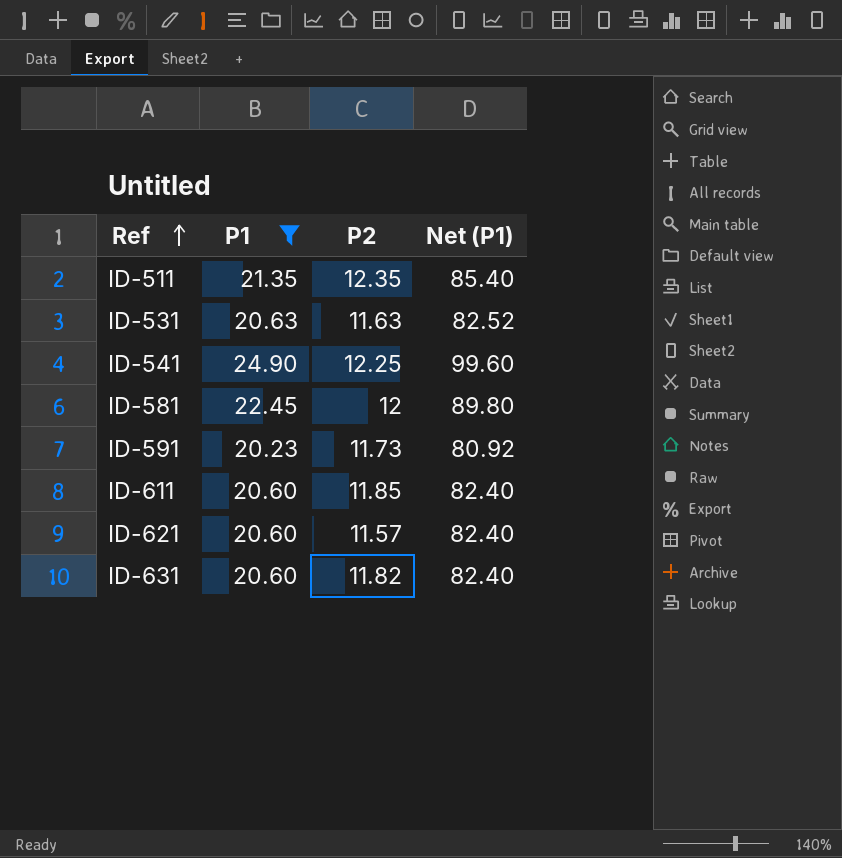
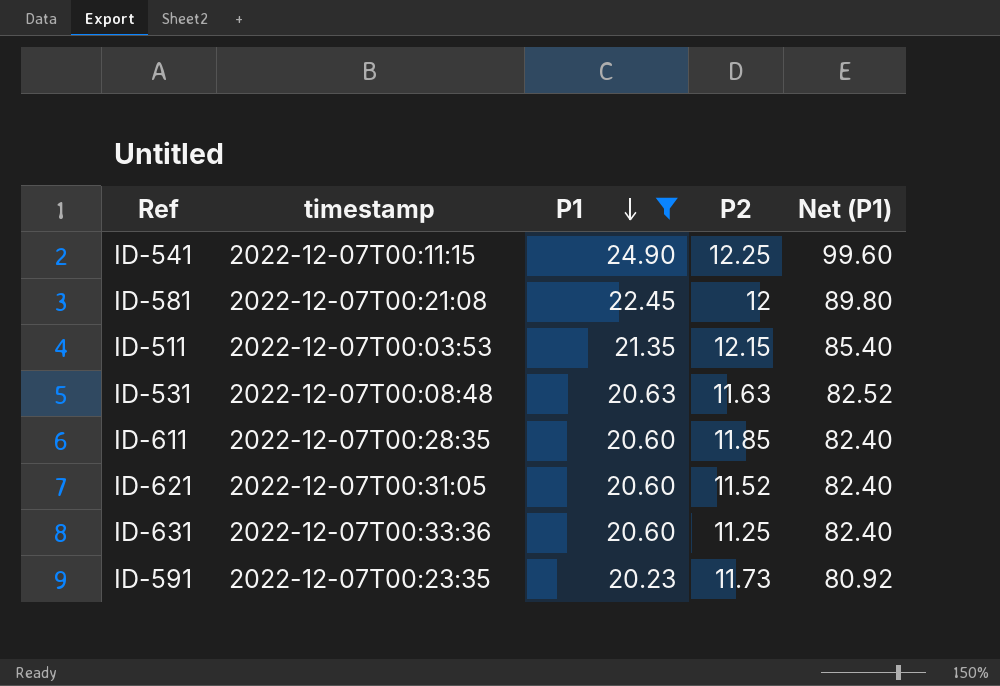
row order: Ref ascending -> P1 descending
column timestamp | position: none -> 2
ID-511 | P2: 12.35 -> 12.15
ID-621 | P2: 11.57 -> 11.52
ID-631 | P2: 11.82 -> 11.25

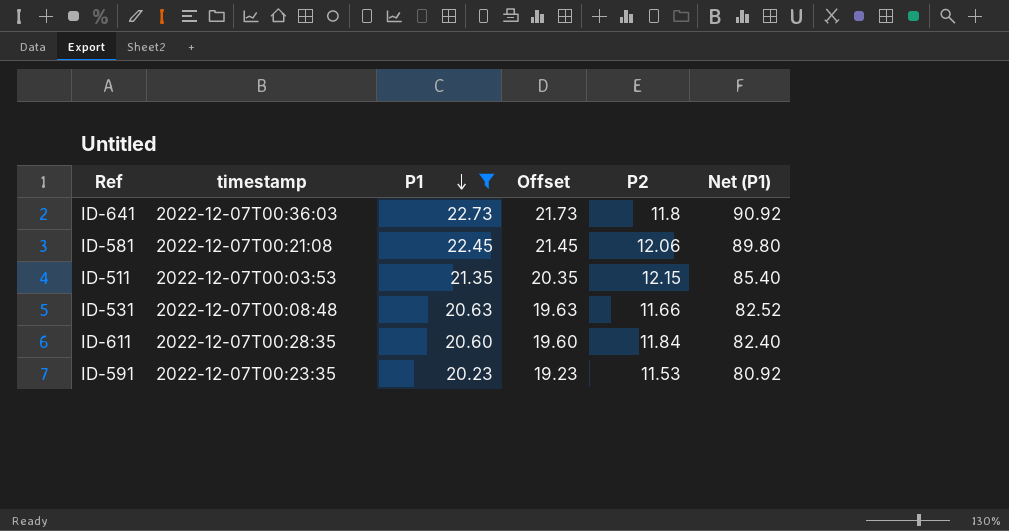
column Offset | formula: none -> [P1] - 1
row ID-541: 2022-12-07T00:11:15 | 24.90 | 12.25 | 99.60 -> none
row ID-621: 2022-12-07T00:31:05 | 20.60 | 11.52 | 82.40 -> none
row ID-631: 2022-12-07T00:33:36 | 20.60 | 11.25 | 82.40 -> none
row ID-641: none -> 2022-12-07T00:36:03 | 22.73 | 21.73 | 11.8 | 90.92
ID-581 | P2: 12 -> 12.06
ID-531 | P2: 11.63 -> 11.66
ID-611 | P2: 11.85 -> 11.84
ID-591 | P2: 11.73 -> 11.53

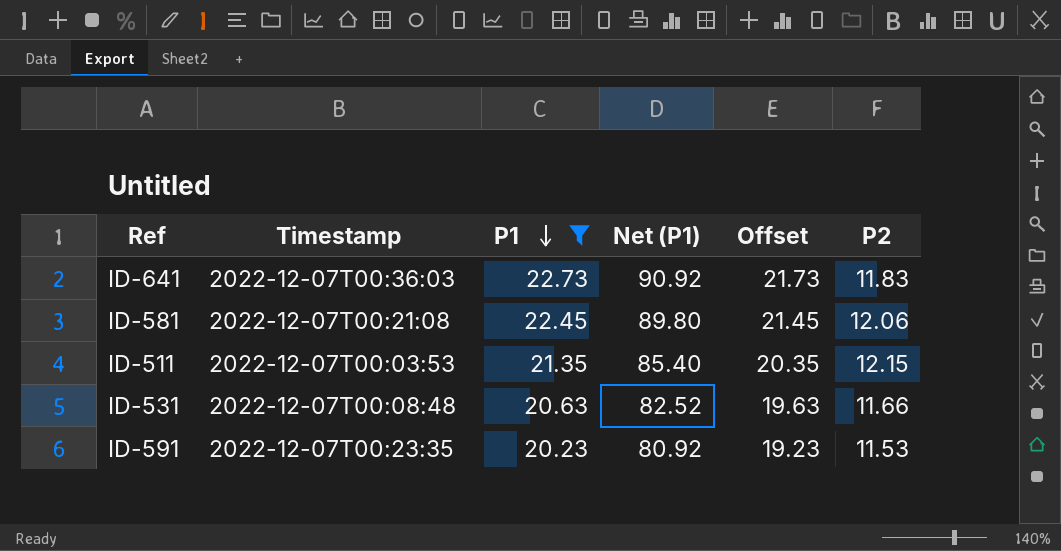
column name: timestamp -> Timestamp
column Net (P1) | position: 6 -> 4
row ID-611: 2022-12-07T00:28:35 | 20.60 | 19.60 | 11.84 | 82.40 -> none
ID-641 | P2: 11.8 -> 11.83

